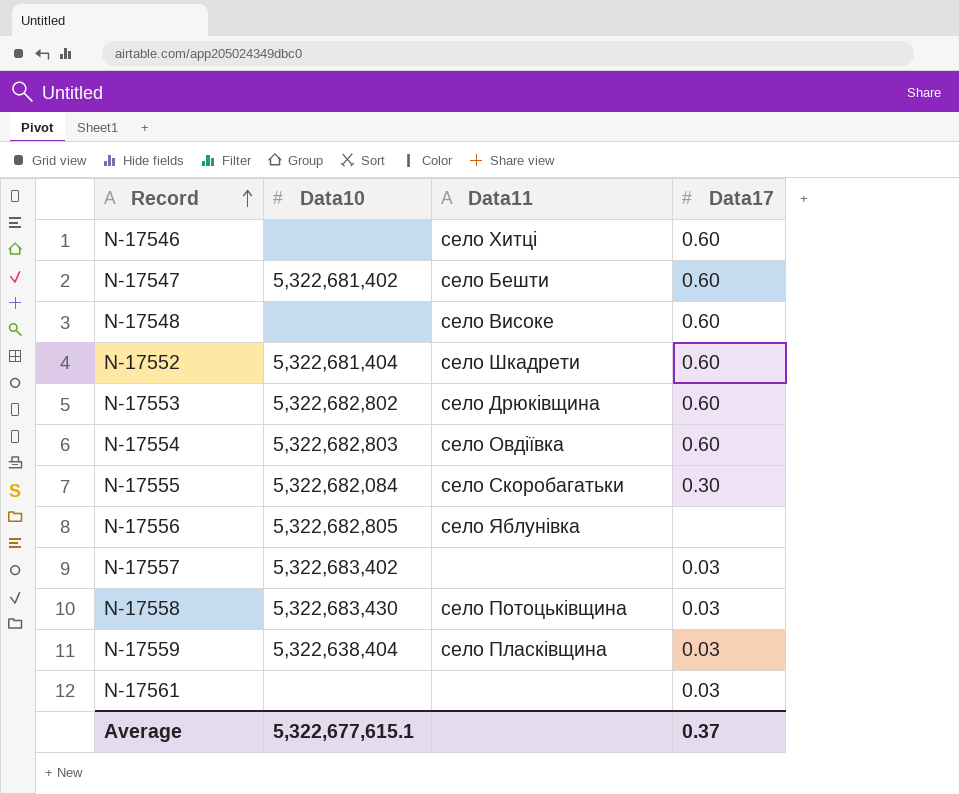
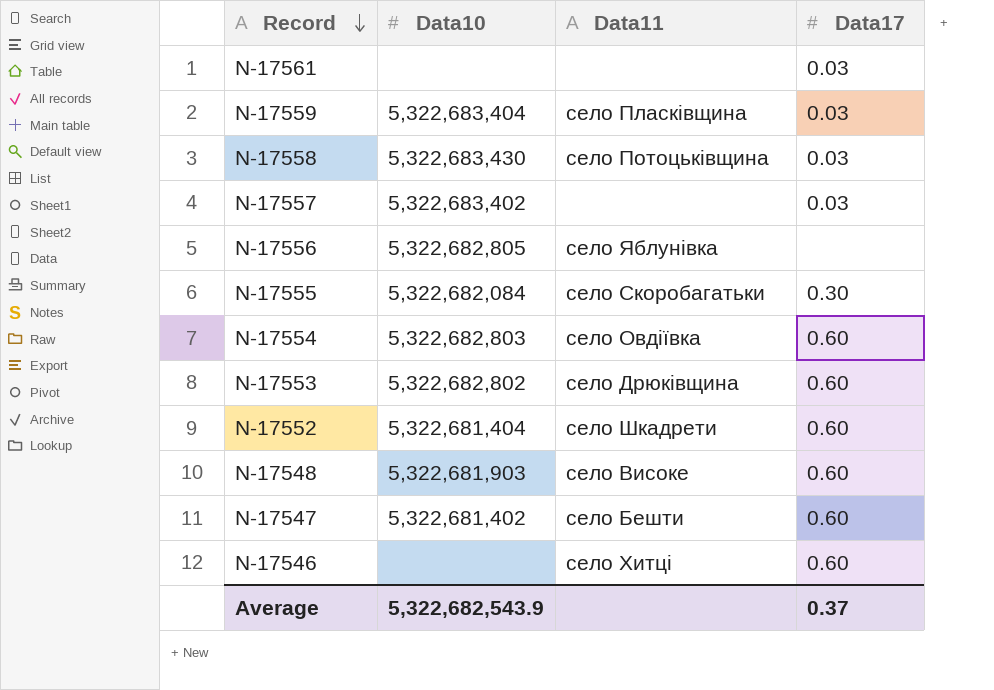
row order: Record ascending -> Record descending
N-17559 | Data10: 5,322,638,404 -> 5,322,683,404
N-17548 | Data10: none -> 5,322,681,903
Average | Data10: 5,322,677,615.1 -> 5,322,682,543.9

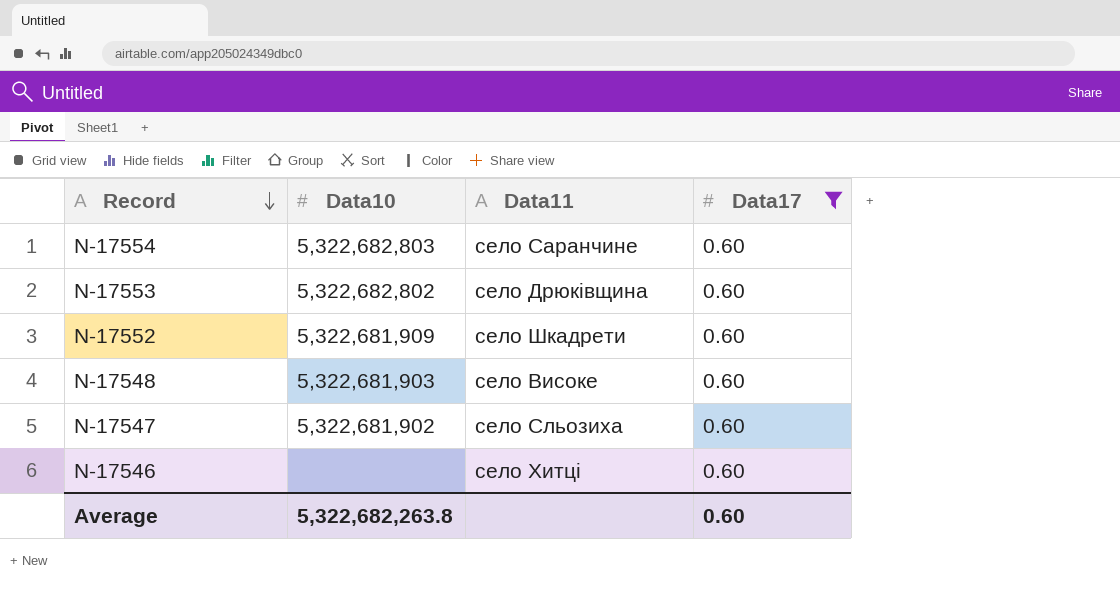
filter: none -> Data17 = 0.60
N-17554 | Data11: село Овдіївка -> село Саранчине
N-17552 | Data10: 5,322,681,404 -> 5,322,681,909
N-17547 | Data10: 5,322,681,402 -> 5,322,681,902
N-17547 | Data11: село Бешти -> село Сльозиха
Average | Data10: 5,322,682,543.9 -> 5,322,682,263.8
Average | Data17: 0.37 -> 0.60

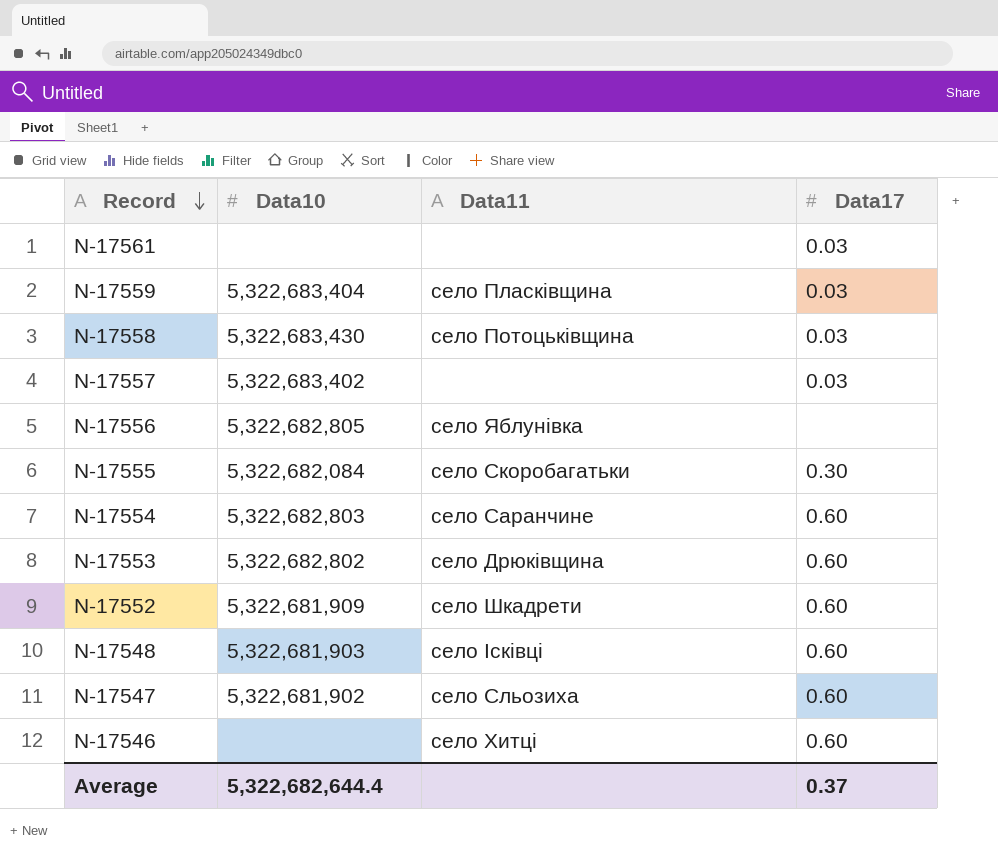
filter: Data17 = 0.60 -> none
N-17548 | Data11: село Високе -> село Ісківці
Average | Data10: 5,322,682,263.8 -> 5,322,682,644.4
Average | Data17: 0.60 -> 0.37

